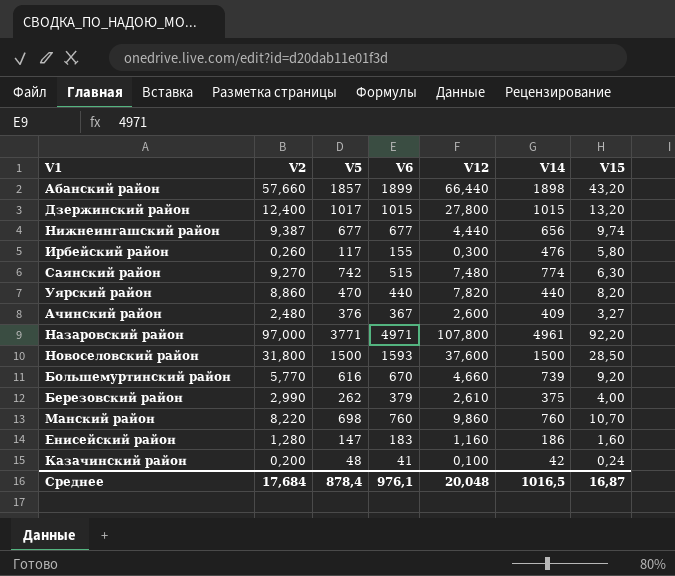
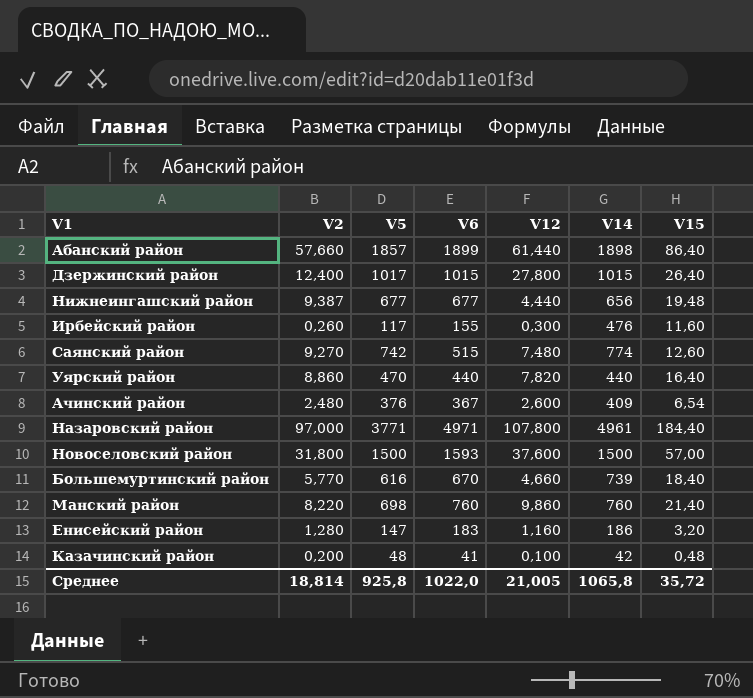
row Березовский район: 2,990 | 262 | 379 | 2,610 | 375 | 4,00 -> none
Абанский район | V12: 66,440 -> 61,440
Абанский район | V15: 43,20 -> 86,40
Дзержинский район | V15: 13,20 -> 26,40
Нижнеингашский район | V15: 9,74 -> 19,48
Ирбейский район | V15: 5,80 -> 11,60
Саянский район | V15: 6,30 -> 12,60
Уярский район | V15: 8,20 -> 16,40
Ачинский район | V15: 3,27 -> 6,54
Назаровский район | V15: 92,20 -> 184,40
Новоселовский район | V15: 28,50 -> 57,00
Большемуртинский район | V15: 9,20 -> 18,40
Манский район | V15: 10,70 -> 21,40
Енисейский район | V15: 1,60 -> 3,20
Казачинский район | V15: 0,24 -> 0,48
Среднее | V2: 17,684 -> 18,814
Среднее | V5: 878,4 -> 925,8
Среднее | V6: 976,1 -> 1022,0
Среднее | V12: 20,048 -> 21,005
Среднее | V14: 1016,5 -> 1065,8
Среднее | V15: 16,87 -> 35,72

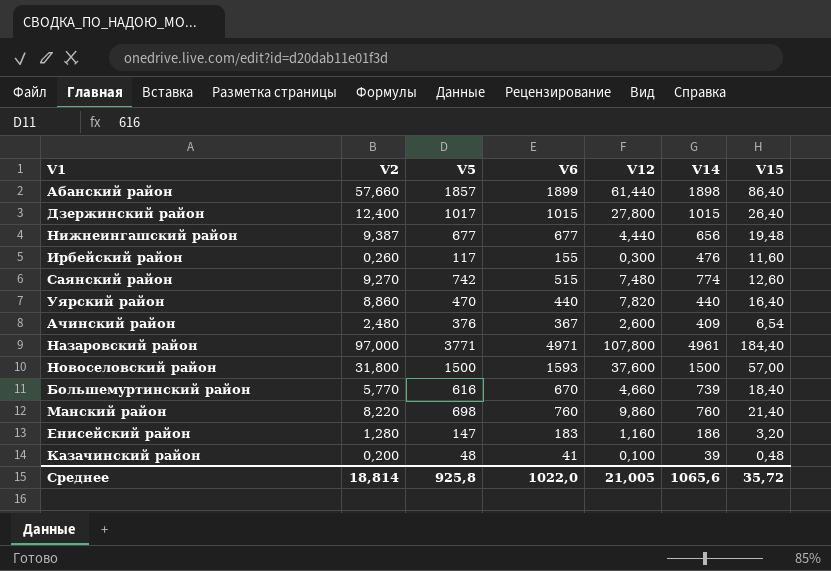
Казачинский район | V14: 42 -> 39
Среднее | V14: 1065,8 -> 1065,6

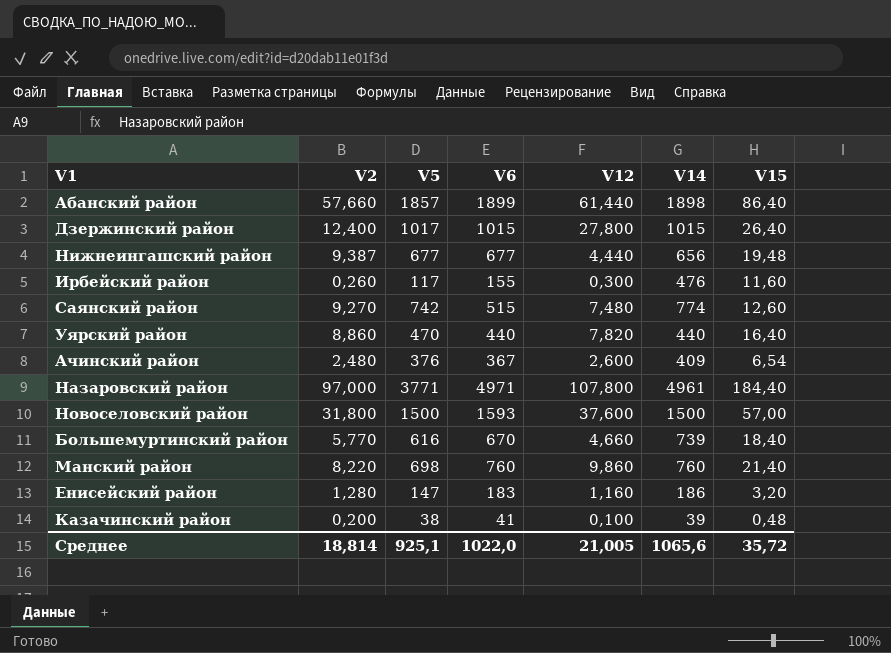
Казачинский район | V5: 48 -> 38
Среднее | V5: 925,8 -> 925,1

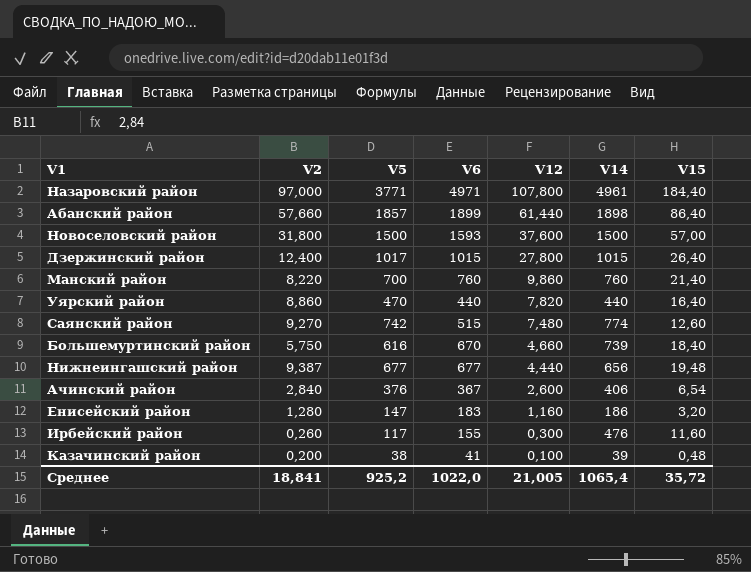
row order: none -> V12 descending
Манский район | V5: 698 -> 700
Большемуртинский район | V2: 5,770 -> 5,750
Ачинский район | V2: 2,480 -> 2,840
Ачинский район | V14: 409 -> 406
Среднее | V2: 18,814 -> 18,841
Среднее | V5: 925,1 -> 925,2
Среднее | V14: 1065,6 -> 1065,4

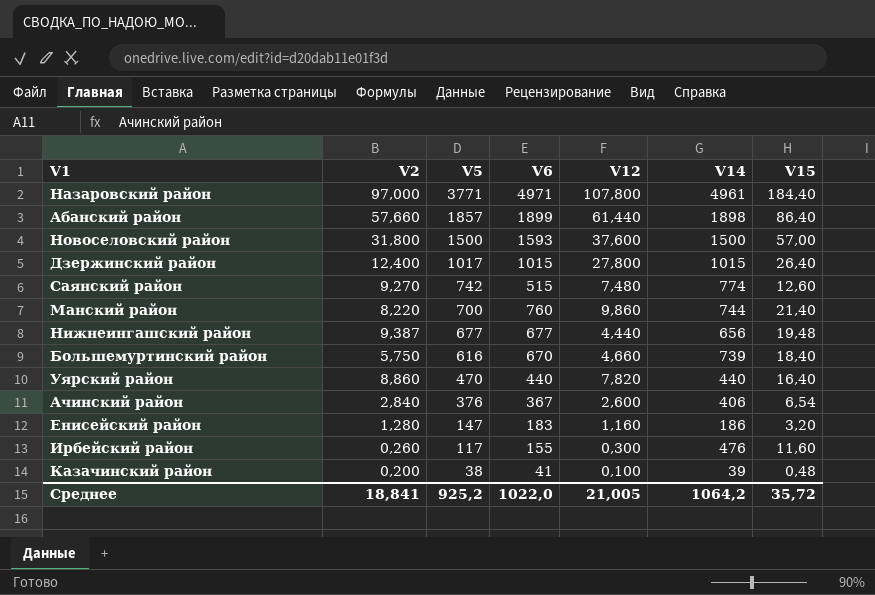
row order: V12 descending -> V5 descending
Манский район | V14: 760 -> 744
Среднее | V14: 1065,4 -> 1064,2

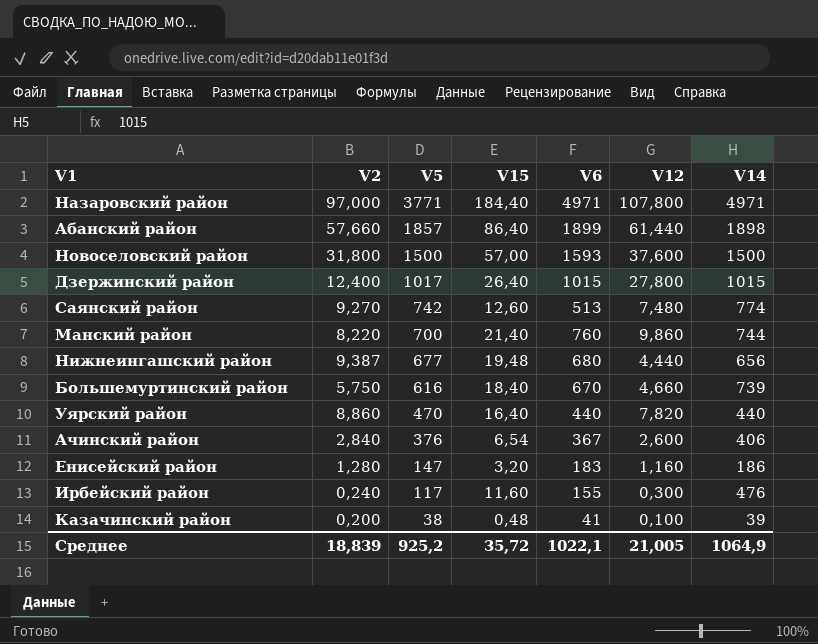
column V15 | position: 7 -> 4
Назаровский район | V14: 4961 -> 4971
Саянский район | V6: 515 -> 513
Нижнеингашский район | V6: 677 -> 680
Ирбейский район | V2: 0,260 -> 0,240
Среднее | V2: 18,841 -> 18,839
Среднее | V6: 1022,0 -> 1022,1
Среднее | V14: 1064,2 -> 1064,9

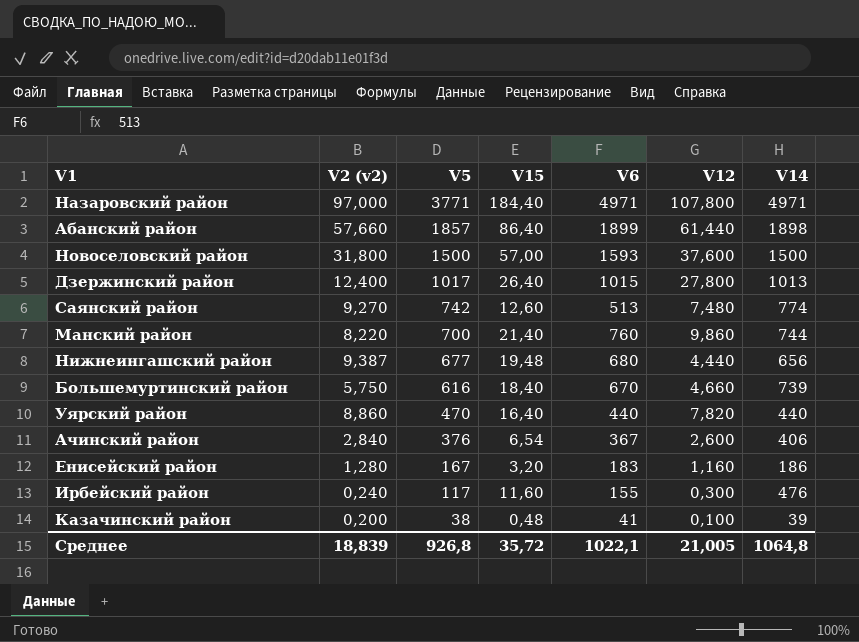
column name: V2 -> V2 (v2)
Дзержинский район | V14: 1015 -> 1013
Енисейский район | V5: 147 -> 167
Среднее | V5: 925,2 -> 926,8
Среднее | V14: 1064,9 -> 1064,8

